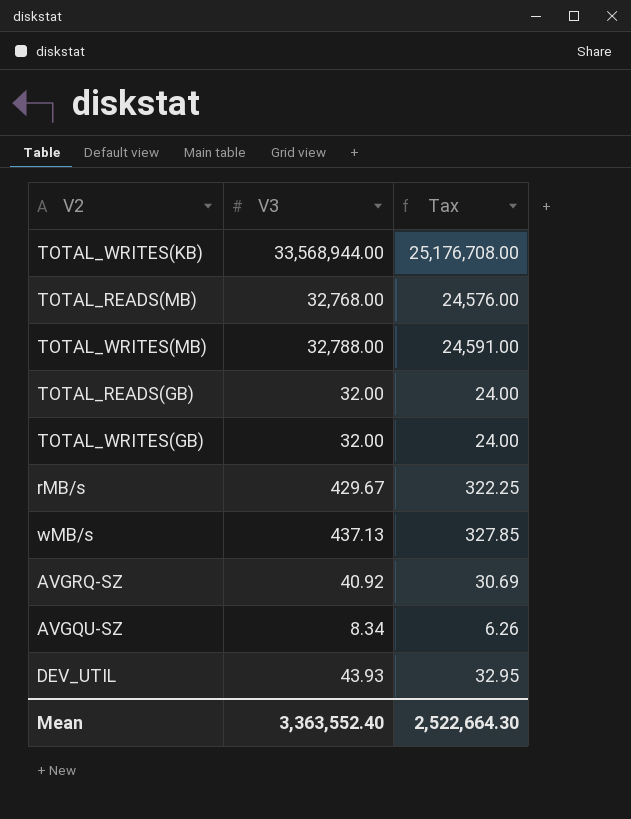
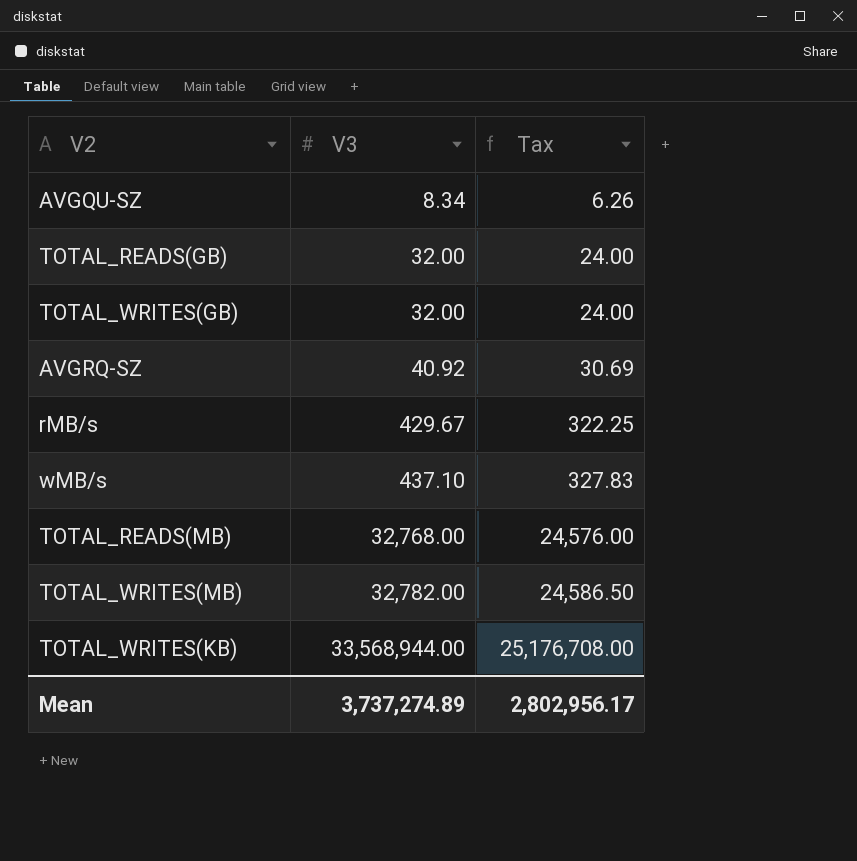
row order: none -> V3 ascending
row DEV_UTIL: 43.93 | 32.95 -> none
wMB/s | V3: 437.13 -> 437.10
wMB/s | Tax: 327.85 -> 327.83
TOTAL_WRITES(MB) | V3: 32,788.00 -> 32,782.00
TOTAL_WRITES(MB) | Tax: 24,591.00 -> 24,586.50
Mean | V3: 3,363,552.40 -> 3,737,274.89
Mean | Tax: 2,522,664.30 -> 2,802,956.17

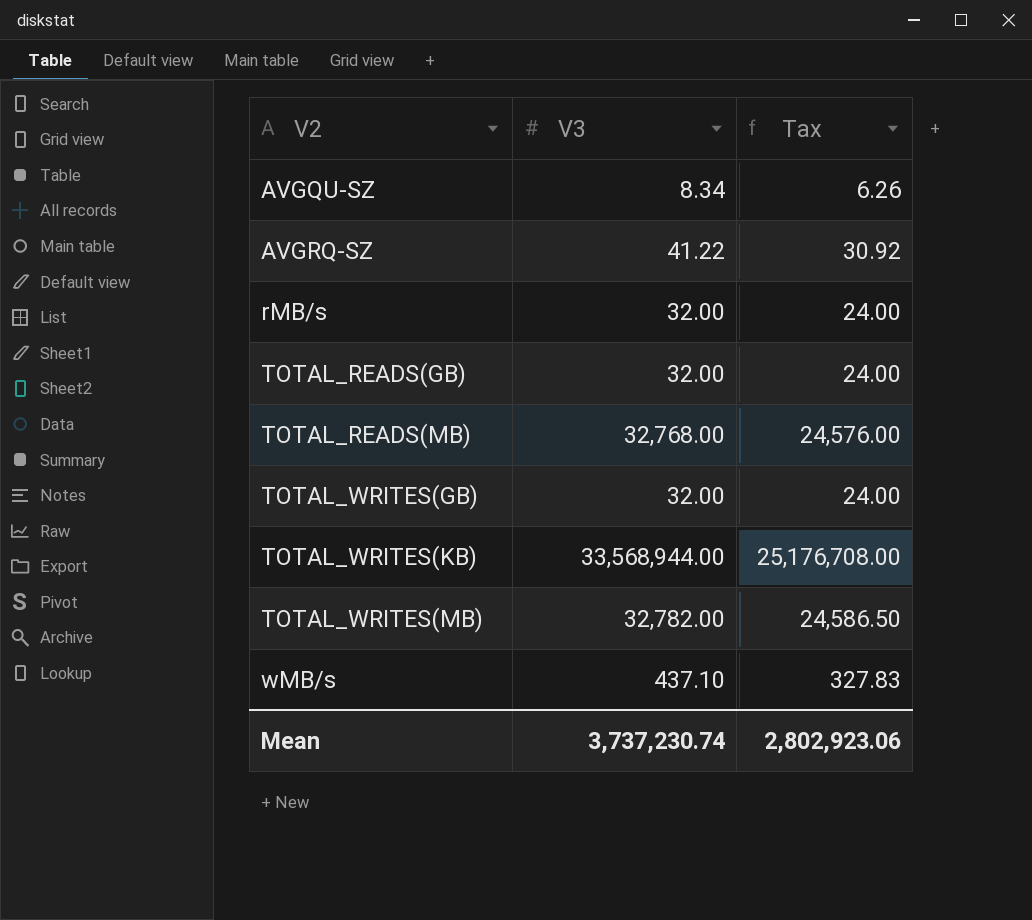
row order: V3 ascending -> V2 ascending
AVGRQ-SZ | V3: 40.92 -> 41.22
AVGRQ-SZ | Tax: 30.69 -> 30.92
rMB/s | V3: 429.67 -> 32.00
rMB/s | Tax: 322.25 -> 24.00
Mean | V3: 3,737,274.89 -> 3,737,230.74
Mean | Tax: 2,802,956.17 -> 2,802,923.06

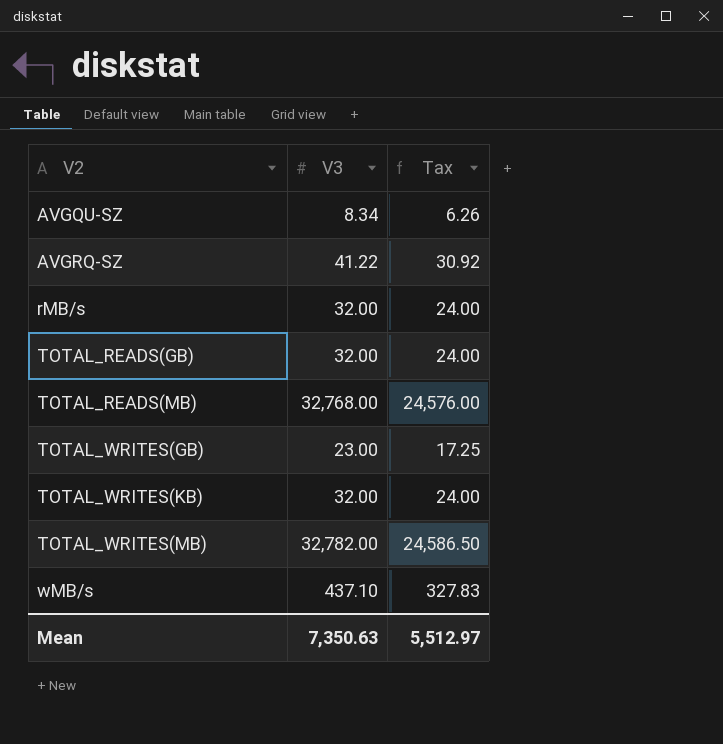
TOTAL_WRITES(GB) | V3: 32.00 -> 23.00
TOTAL_WRITES(GB) | Tax: 24.00 -> 17.25
TOTAL_WRITES(KB) | V3: 33,568,944.00 -> 32.00
TOTAL_WRITES(KB) | Tax: 25,176,708.00 -> 24.00
Mean | V3: 3,737,230.74 -> 7,350.63
Mean | Tax: 2,802,923.06 -> 5,512.97

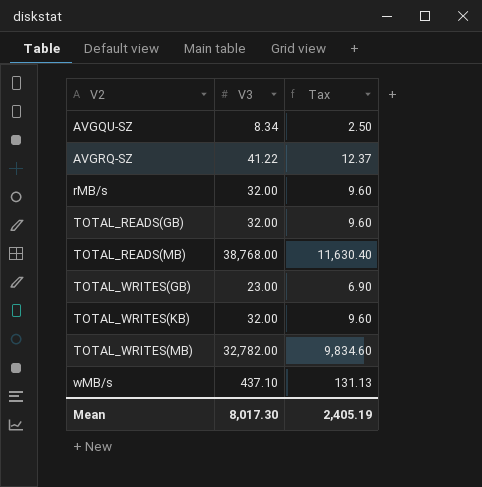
column Tax | formula: [V3] * 0.75 -> [V3] * 0.3
TOTAL_READS(MB) | V3: 32,768.00 -> 38,768.00
Mean | V3: 7,350.63 -> 8,017.30
Mean | Tax: 5,512.97 -> 2,405.19

